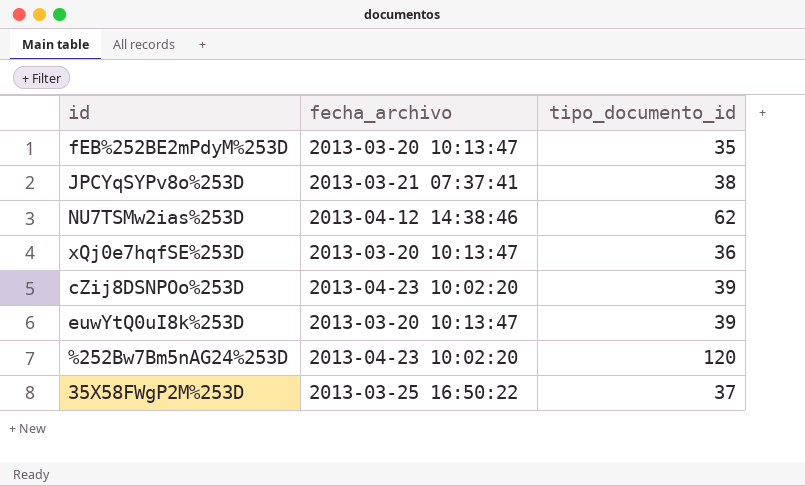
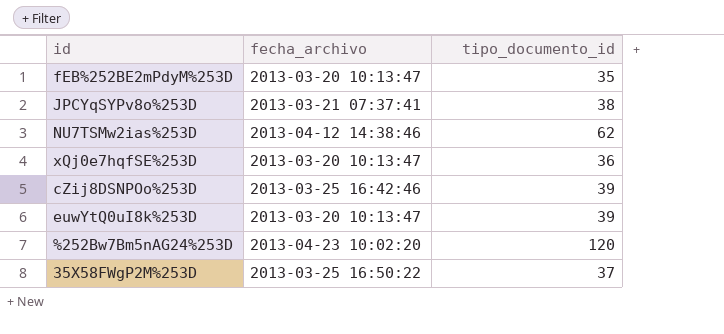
cZij8DSNPOo%253D | fecha_archivo: 2013-04-23 10:02:20 -> 2013-03-25 16:42:46

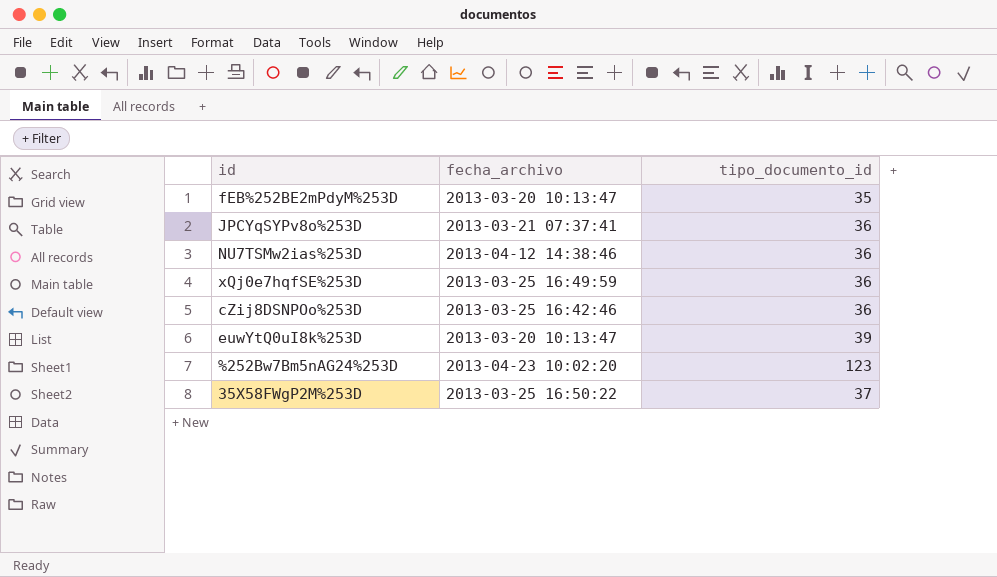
JPCYqSYPv8o%253D | tipo_documento_id: 38 -> 36
NU7TSMw2ias%253D | tipo_documento_id: 62 -> 36
xQj0e7hqfSE%253D | fecha_archivo: 2013-03-20 10:13:47 -> 2013-03-25 16:49:59
cZij8DSNPOo%253D | tipo_documento_id: 39 -> 36
%252Bw7Bm5nAG24%253D | tipo_documento_id: 120 -> 123

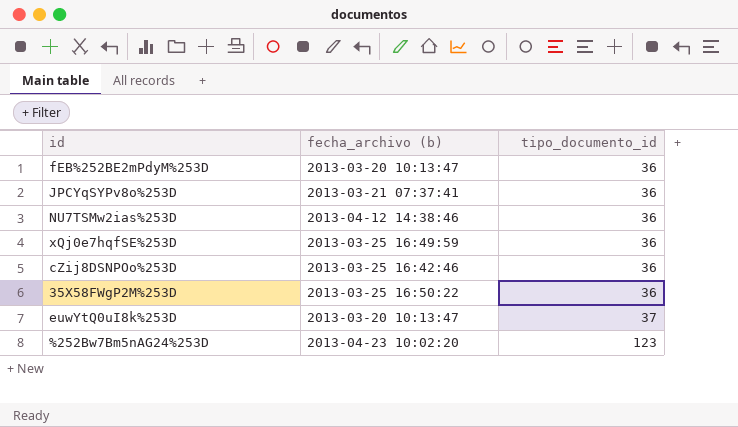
row order: none -> tipo_documento_id ascending
column name: fecha_archivo -> fecha_archivo (b)
fEB%252BE2mPdyM%253D | tipo_documento_id: 35 -> 36
35X58FWgP2M%253D | tipo_documento_id: 37 -> 36
euwYtQ0uI8k%253D | tipo_documento_id: 39 -> 37

